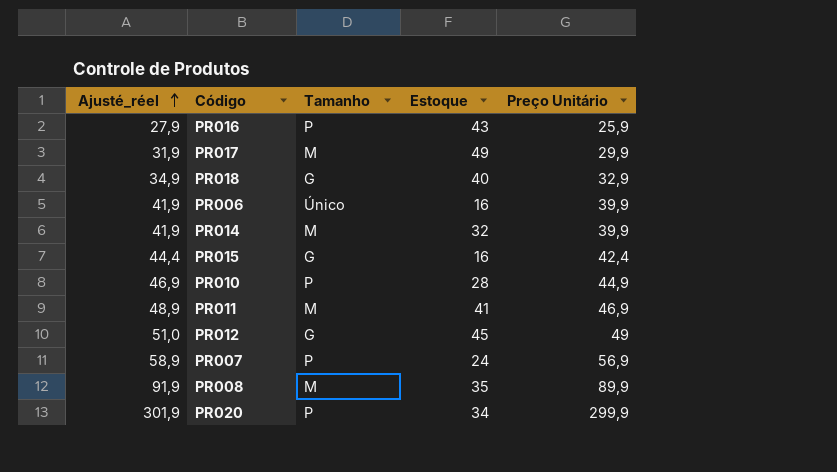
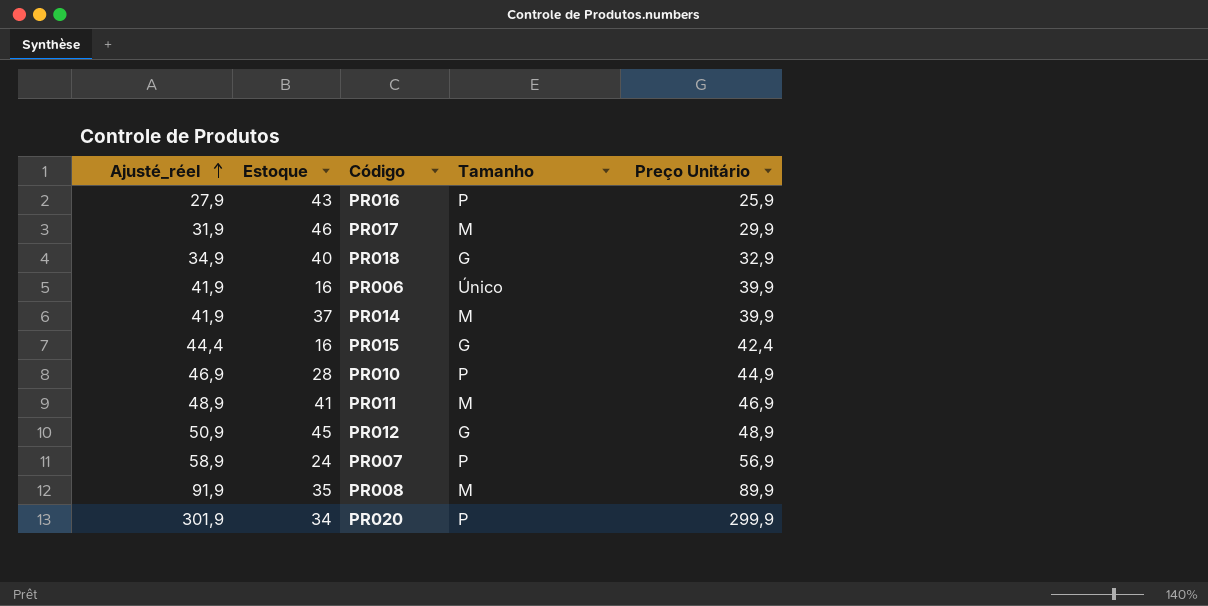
column Estoque | position: 4 -> 2
PR017 | Estoque: 49 -> 46
PR014 | Estoque: 32 -> 37
PR012 | Ajusté_réel: 51,0 -> 50,9
PR012 | Preço Unitário: 49 -> 48,9

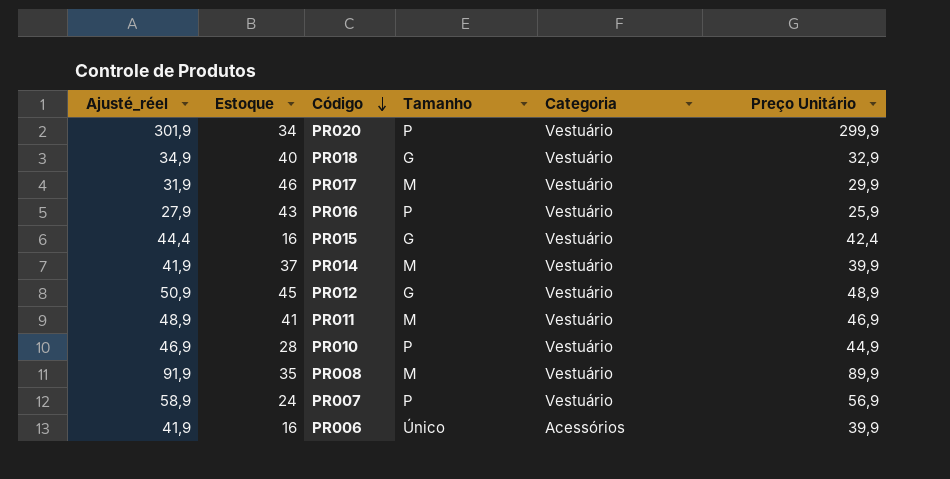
row order: Ajusté_réel ascending -> Código descending
column Categoria | position: none -> 5

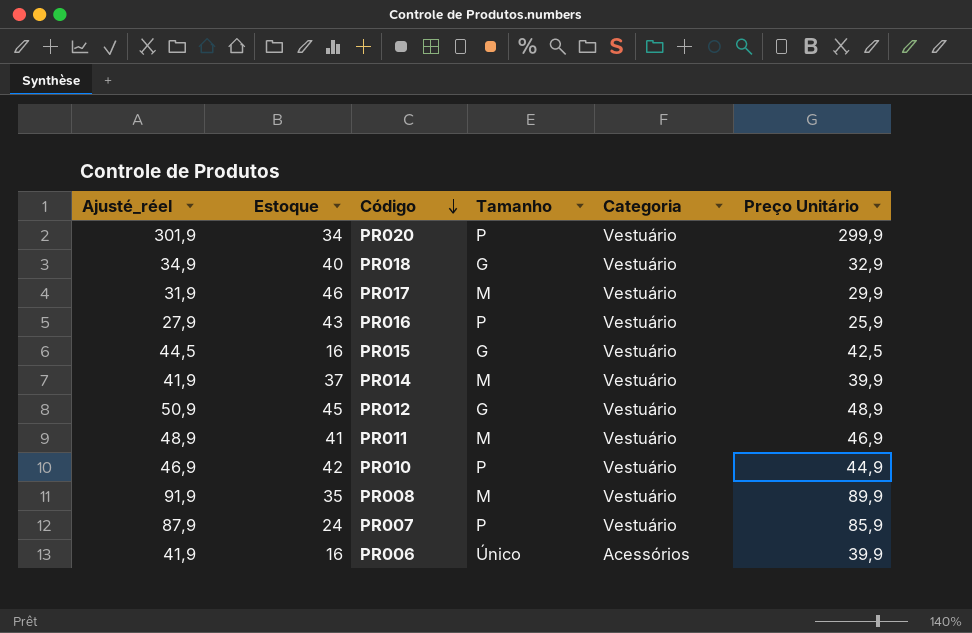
PR015 | Ajusté_réel: 44,4 -> 44,5
PR015 | Preço Unitário: 42,4 -> 42,5
PR010 | Estoque: 28 -> 42
PR007 | Ajusté_réel: 58,9 -> 87,9
PR007 | Preço Unitário: 56,9 -> 85,9

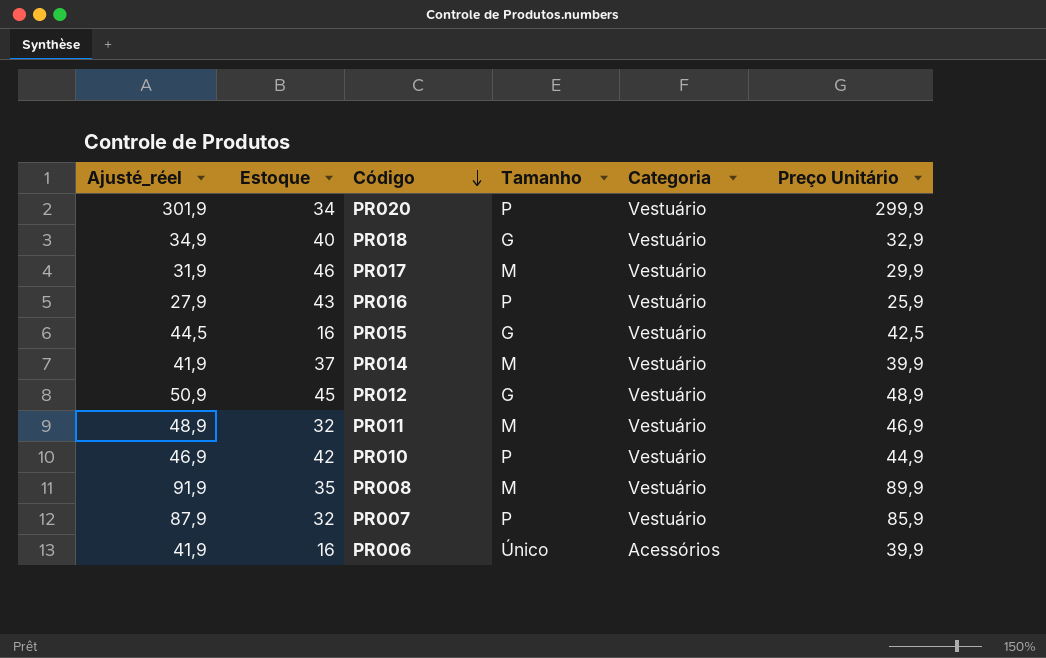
PR011 | Estoque: 41 -> 32
PR007 | Estoque: 24 -> 32

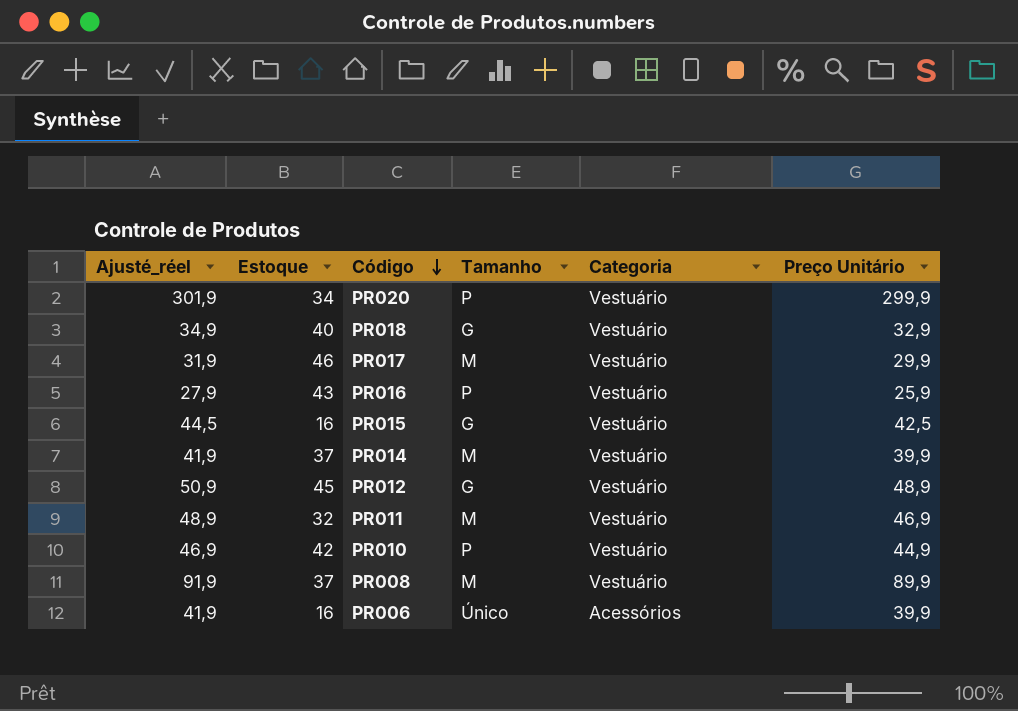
row PR007: 87,9 | 32 | P | Vestuário | 85,9 -> none
PR008 | Estoque: 35 -> 37

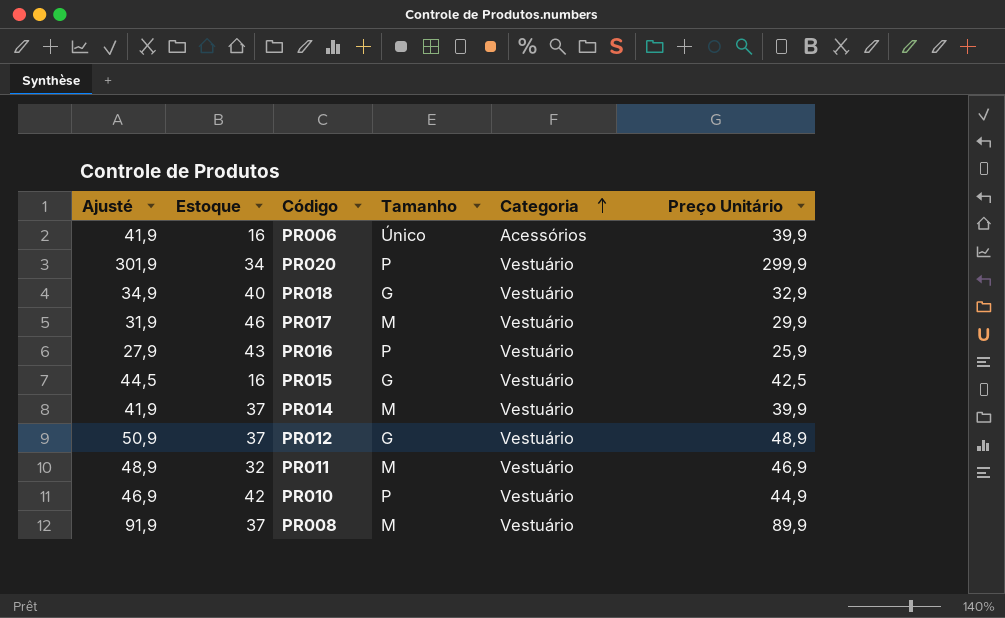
row order: Código descending -> Categoria ascending
column name: Ajusté_réel -> Ajusté
PR012 | Estoque: 45 -> 37

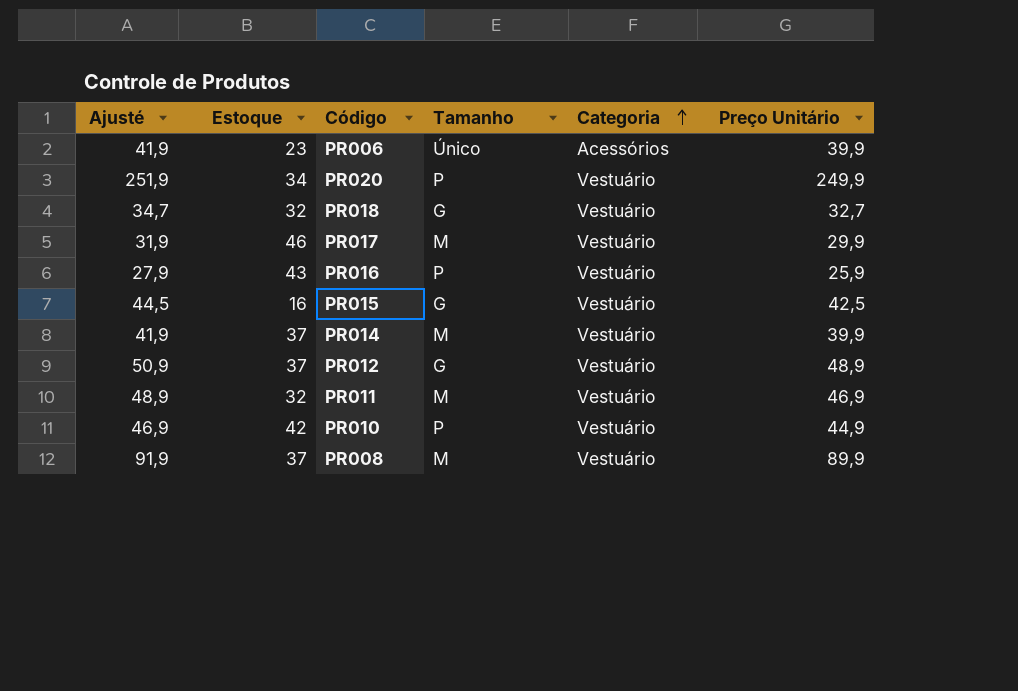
PR006 | Estoque: 16 -> 23
PR020 | Ajusté: 301,9 -> 251,9
PR020 | Preço Unitário: 299,9 -> 249,9
PR018 | Ajusté: 34,9 -> 34,7
PR018 | Estoque: 40 -> 32
PR018 | Preço Unitário: 32,9 -> 32,7

